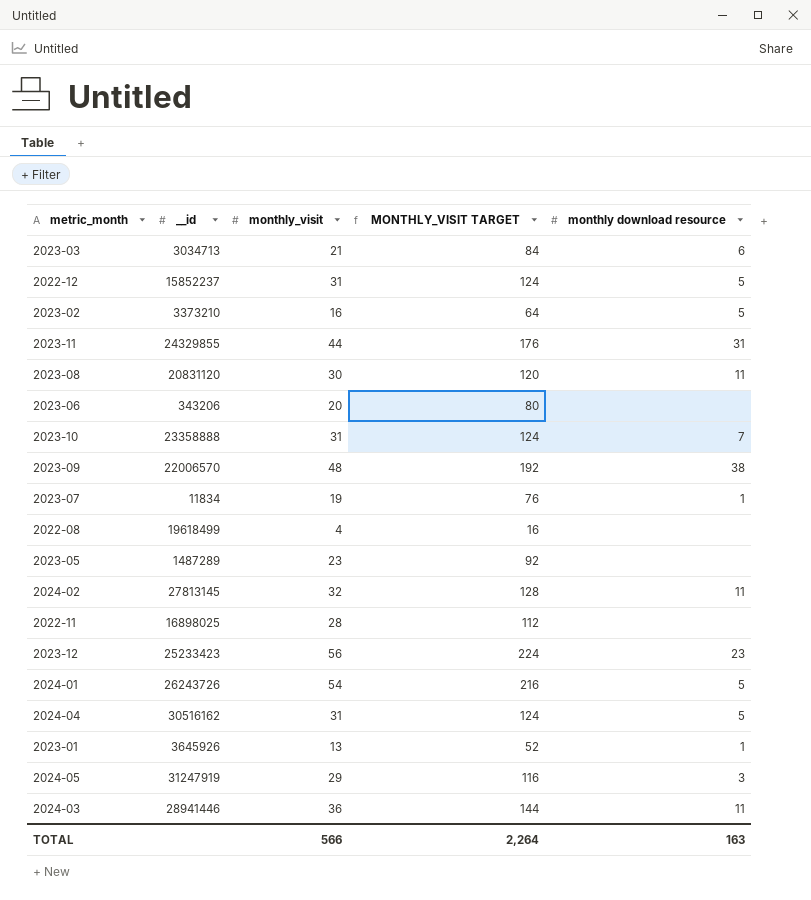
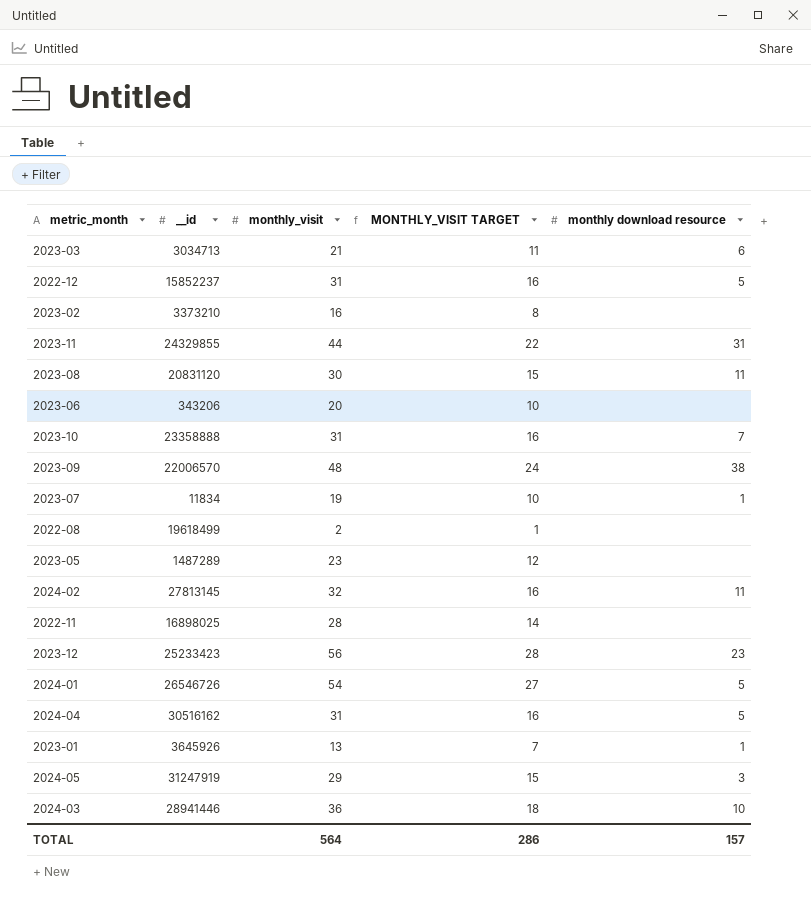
column MONTHLY_VISIT TARGET | formula: [monthly_visit] * 4 -> [monthly_visit] * 0.5
2023-02 | monthly download resource: 5 -> none
2022-08 | monthly_visit: 4 -> 2
2024-01 | __id: 26243726 -> 26546726
2024-03 | monthly download resource: 11 -> 10
TOTAL | monthly_visit: 566 -> 564
TOTAL | MONTHLY_VISIT TARGET: 2,264 -> 286
TOTAL | monthly download resource: 163 -> 157

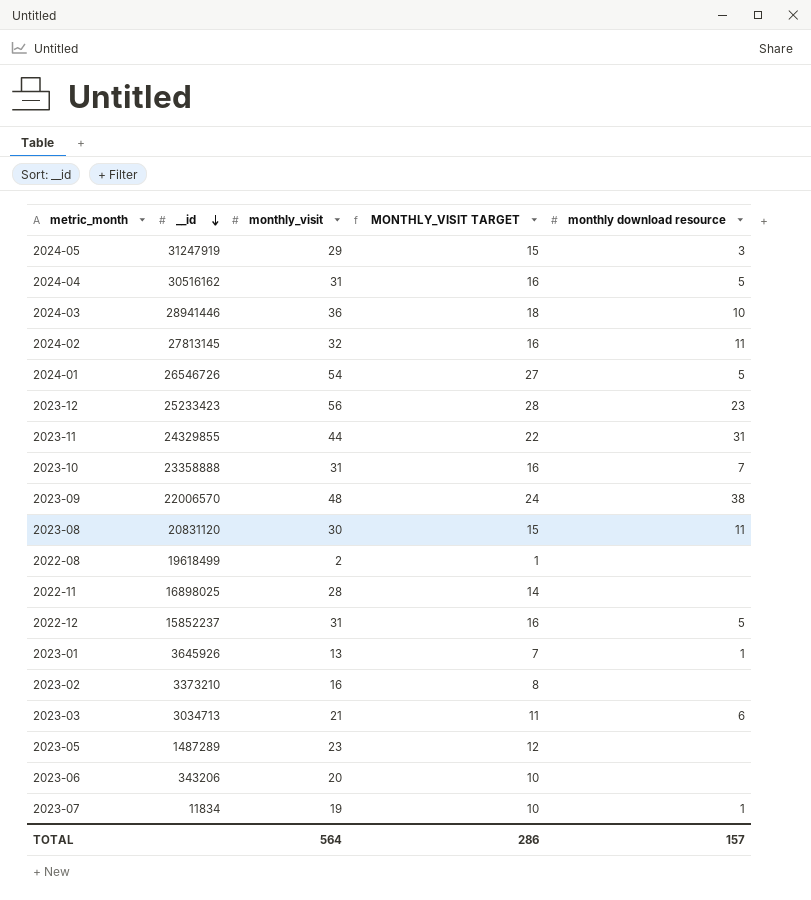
row order: none -> __id descending

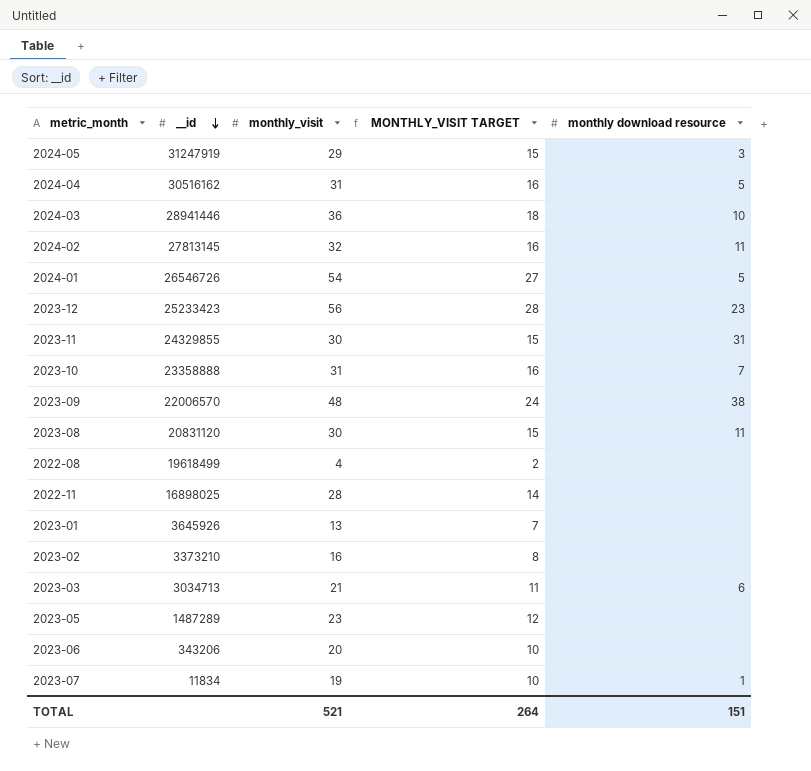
row 2022-12: 15852237 | 31 | 16 | 5 -> none
2023-11 | monthly_visit: 44 -> 30
2023-11 | MONTHLY_VISIT TARGET: 22 -> 15
2022-08 | monthly_visit: 2 -> 4
2022-08 | MONTHLY_VISIT TARGET: 1 -> 2
2023-01 | monthly download resource: 1 -> none
TOTAL | monthly_visit: 564 -> 521
TOTAL | MONTHLY_VISIT TARGET: 286 -> 264
TOTAL | monthly download resource: 157 -> 151

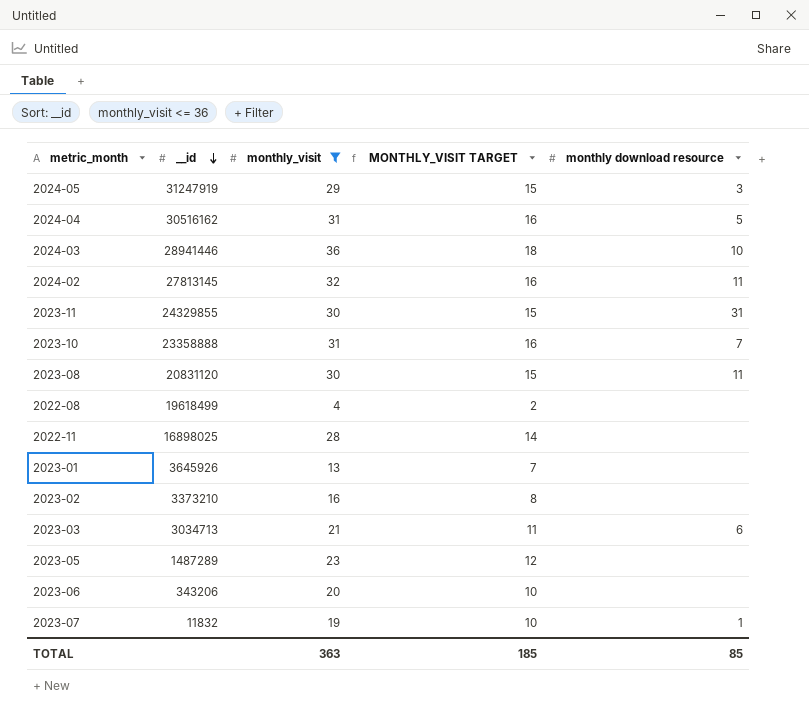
filter: none -> monthly_visit <= 36
2023-07 | __id: 11834 -> 11832
TOTAL | monthly_visit: 521 -> 363
TOTAL | MONTHLY_VISIT TARGET: 264 -> 185
TOTAL | monthly download resource: 151 -> 85

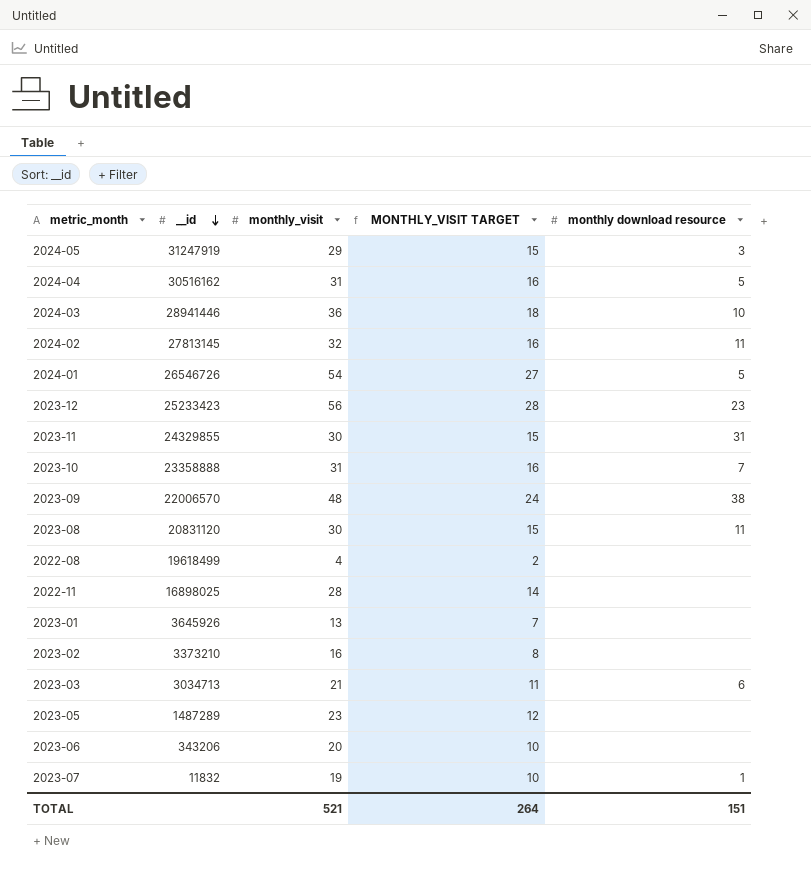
filter: monthly_visit <= 36 -> none
TOTAL | monthly_visit: 363 -> 521
TOTAL | MONTHLY_VISIT TARGET: 185 -> 264
TOTAL | monthly download resource: 85 -> 151

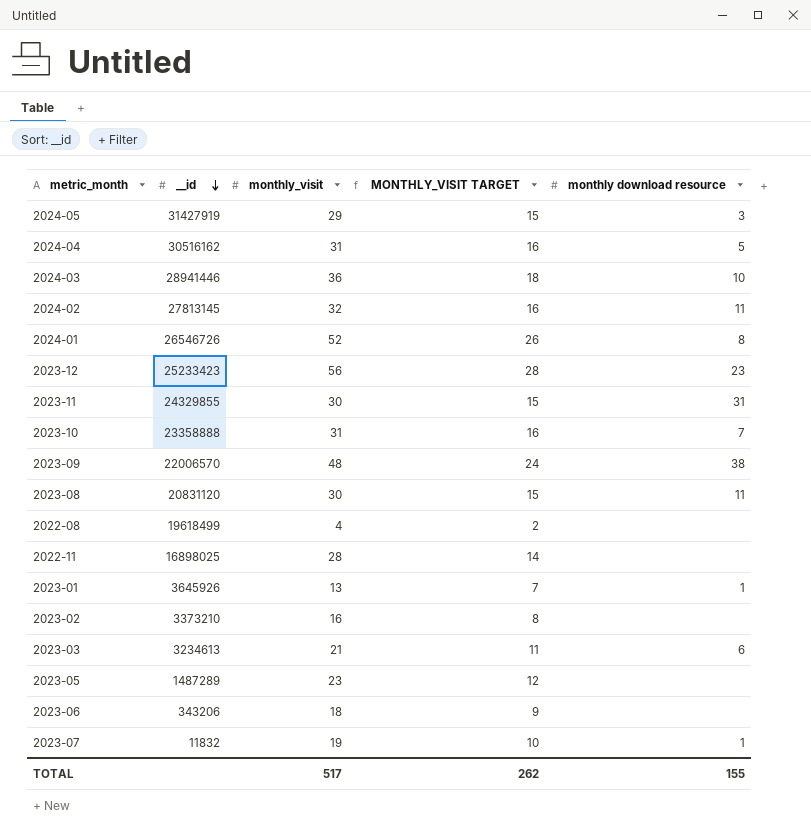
2024-05 | __id: 31247919 -> 31427919
2024-01 | monthly_visit: 54 -> 52
2024-01 | MONTHLY_VISIT TARGET: 27 -> 26
2024-01 | monthly download resource: 5 -> 8
2023-01 | monthly download resource: none -> 1
2023-03 | __id: 3034713 -> 3234613
2023-06 | monthly_visit: 20 -> 18
2023-06 | MONTHLY_VISIT TARGET: 10 -> 9
TOTAL | monthly_visit: 521 -> 517
TOTAL | MONTHLY_VISIT TARGET: 264 -> 262
TOTAL | monthly download resource: 151 -> 155

